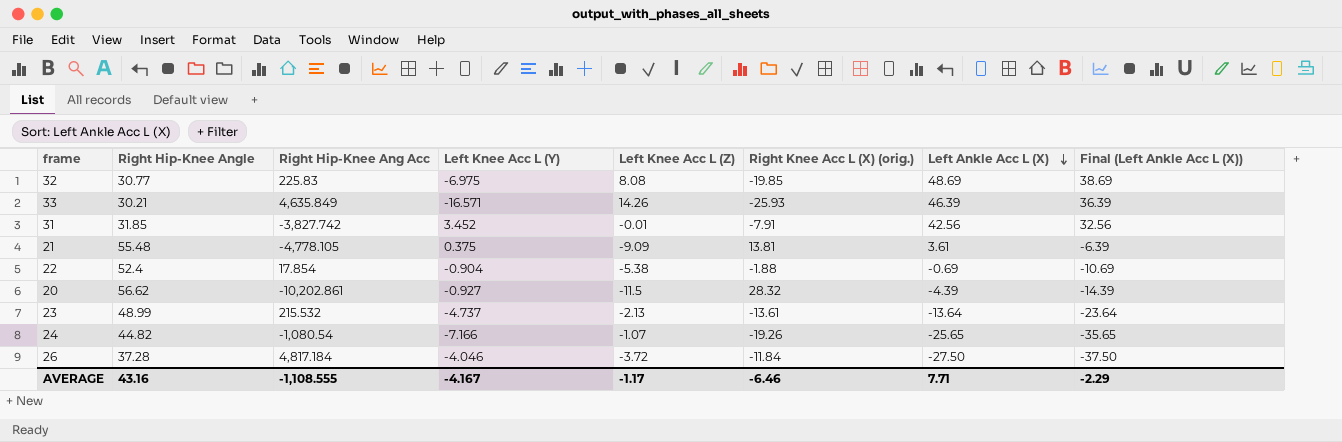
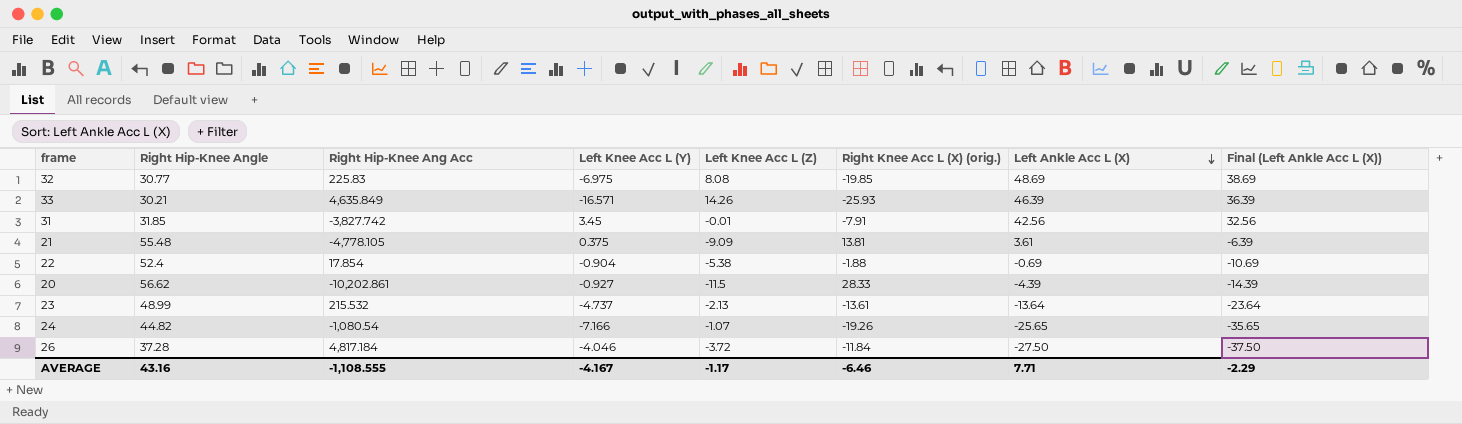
31 | Left Knee Acc L (Y): 3.452 -> 3.45
20 | Right Knee Acc L (X) (orig.): 28.32 -> 28.33

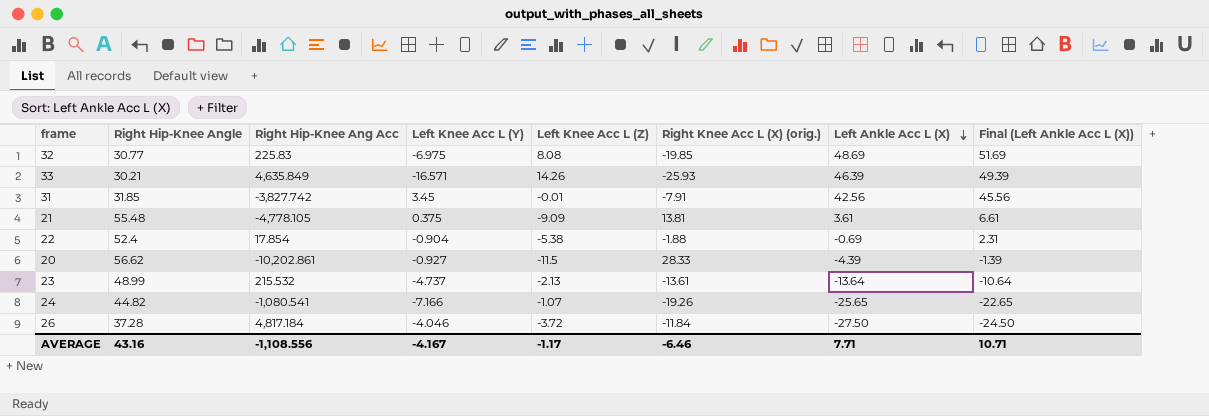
column Final (Left Ankle Acc L (X)) | formula: [Left Ankle Acc L (X)] - 10 -> [Left Ankle Acc L (X)] + 3
24 | Right Hip-Knee Ang Acc: -1,080.54 -> -1,080.541
AVERAGE | Right Hip-Knee Ang Acc: -1,108.555 -> -1,108.556
AVERAGE | Final (Left Ankle Acc L (X)): -2.29 -> 10.71

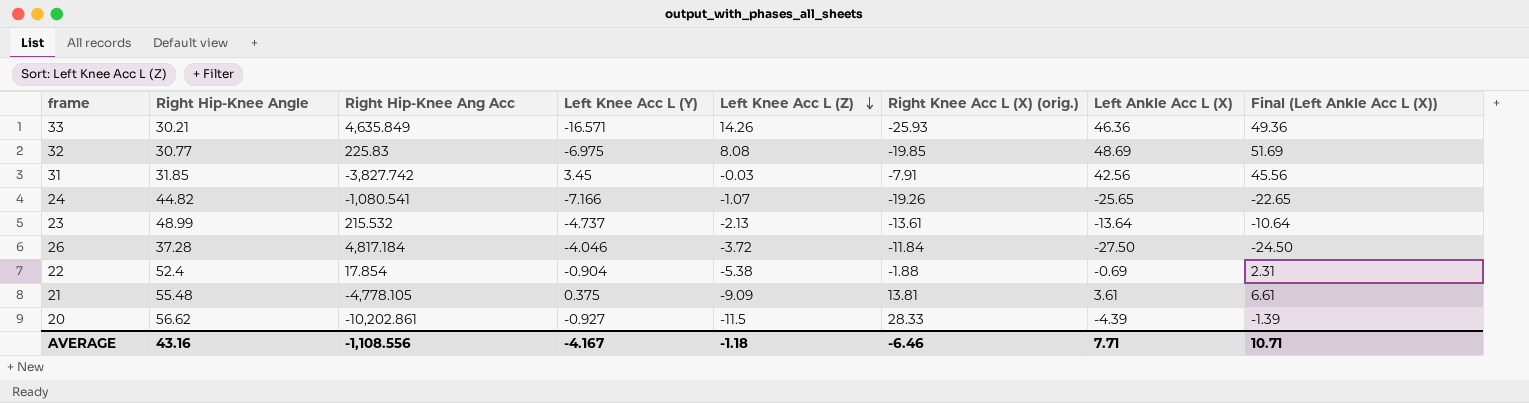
row order: Left Ankle Acc L (X) descending -> Left Knee Acc L (Z) descending
33 | Left Ankle Acc L (X): 46.39 -> 46.36
33 | Final (Left Ankle Acc L (X)): 49.39 -> 49.36
31 | Left Knee Acc L (Z): -0.01 -> -0.03
AVERAGE | Left Knee Acc L (Z): -1.17 -> -1.18

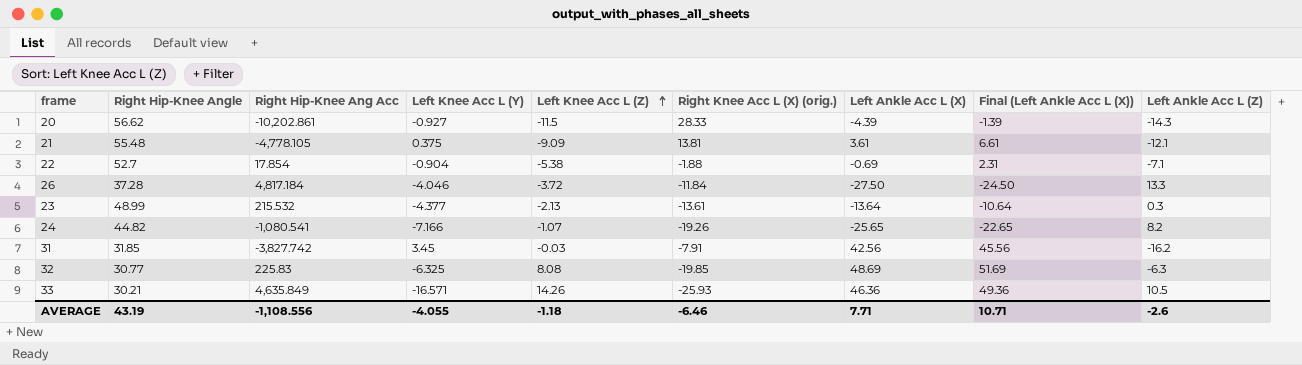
row order: Left Knee Acc L (Z) descending -> Left Knee Acc L (Z) ascending
column Left Ankle Acc L (Z) | position: none -> 9
22 | Right Hip-Knee Angle: 52.4 -> 52.7
23 | Left Knee Acc L (Y): -4.737 -> -4.377
32 | Left Knee Acc L (Y): -6.975 -> -6.325
AVERAGE | Right Hip-Knee Angle: 43.16 -> 43.19
AVERAGE | Left Knee Acc L (Y): -4.167 -> -4.055

